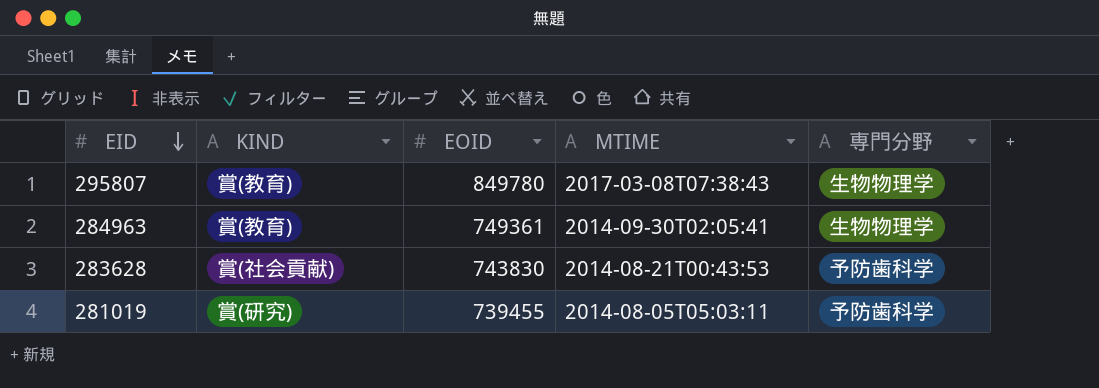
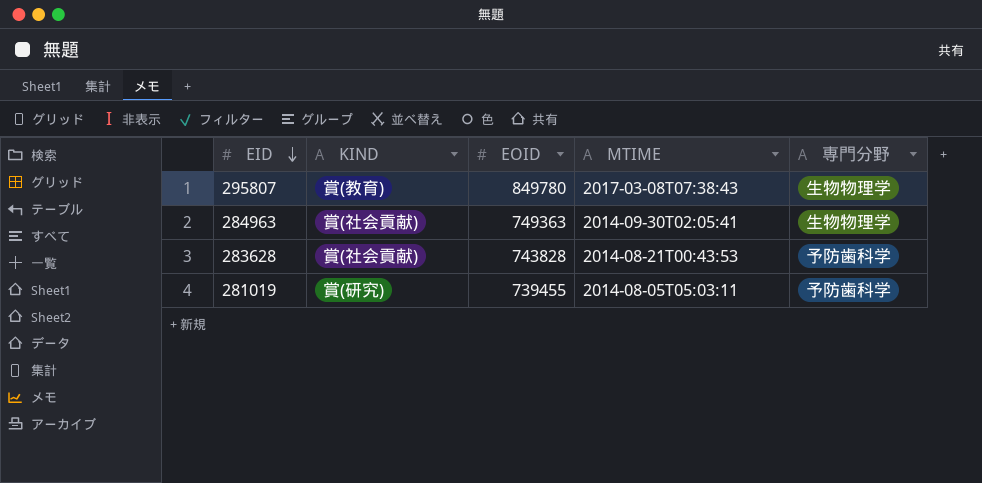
284963 | KIND: 賞(教育) -> 賞(社会貢献)
284963 | EOID: 749361 -> 749363
283628 | EOID: 743830 -> 743828

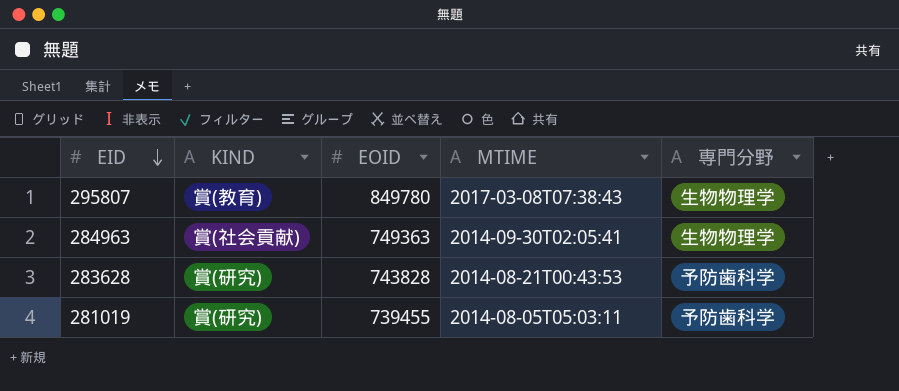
283628 | KIND: 賞(社会貢献) -> 賞(研究)

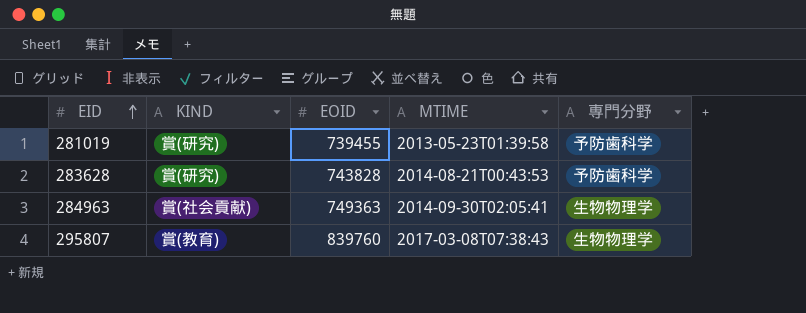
row order: EID descending -> EID ascending
281019 | MTIME: 2014-08-05T05:03:11 -> 2013-05-23T01:39:58
295807 | EOID: 849780 -> 839760

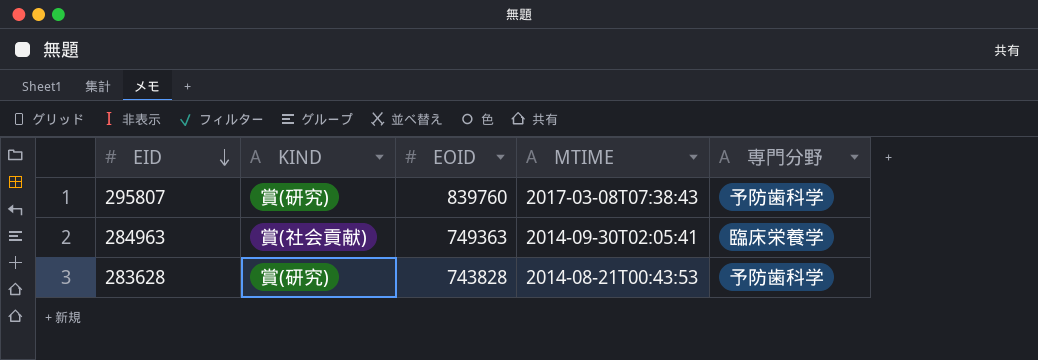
row order: EID ascending -> EID descending
row 281019: 賞(研究) | 739455 | 2013-05-23T01:39:58 | 予防歯科学 -> none
295807 | KIND: 賞(教育) -> 賞(研究)
295807 | 専門分野: 生物物理学 -> 予防歯科学
284963 | 専門分野: 生物物理学 -> 臨床栄養学

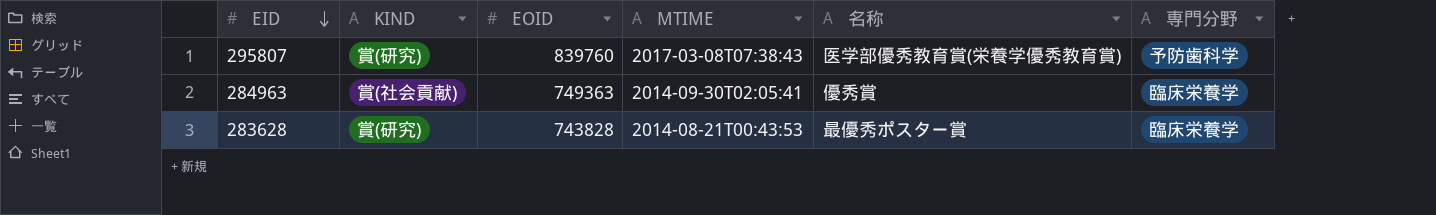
column 名称 | position: none -> 5
283628 | 専門分野: 予防歯科学 -> 臨床栄養学

